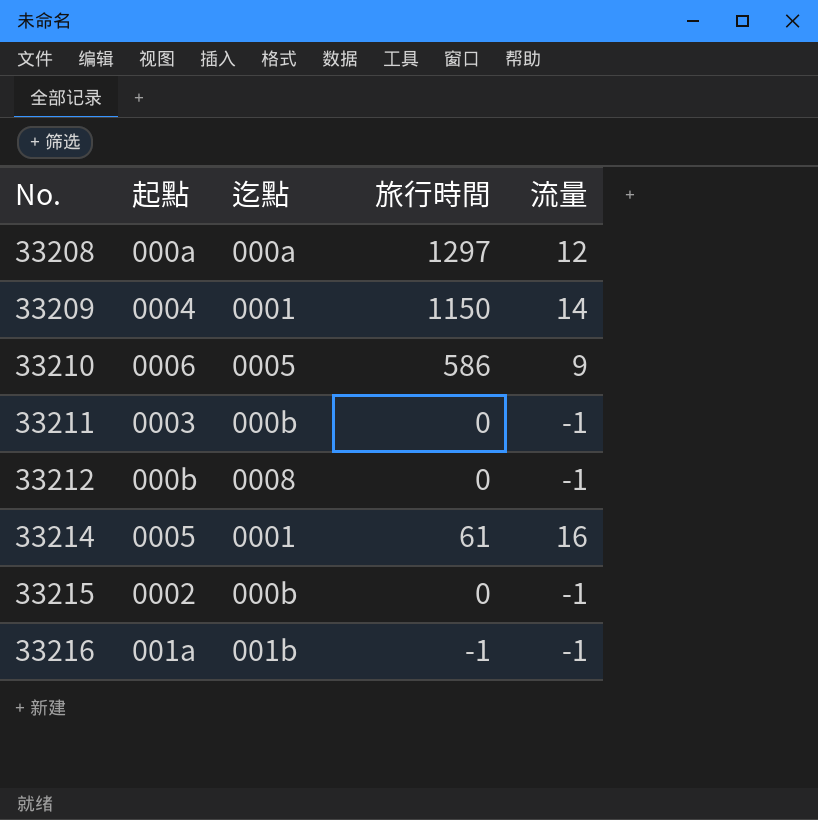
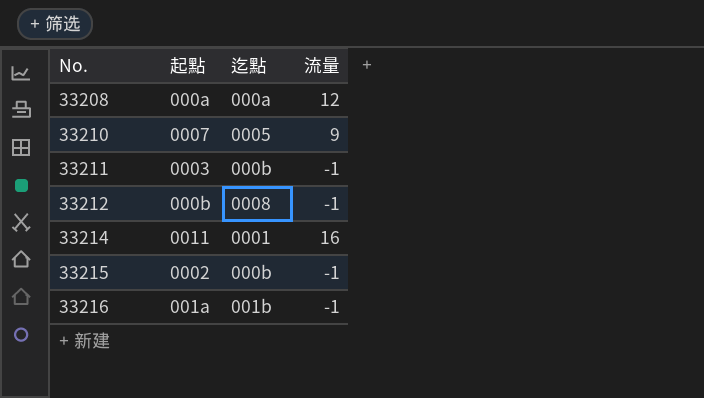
column 旅行時間 | position: 4 -> none
row 33209: 0004 | 0001 | 1150 | 14 -> none
33210 | 起點: 0006 -> 0007
33214 | 起點: 0005 -> 0011

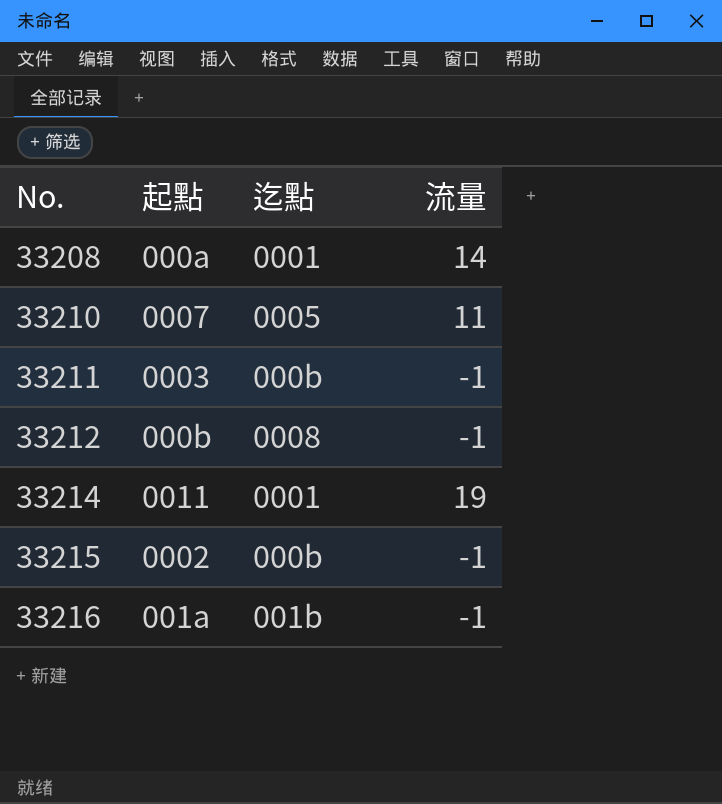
33208 | 迄點: 000a -> 0001
33208 | 流量: 12 -> 14
33210 | 流量: 9 -> 11
33214 | 流量: 16 -> 19

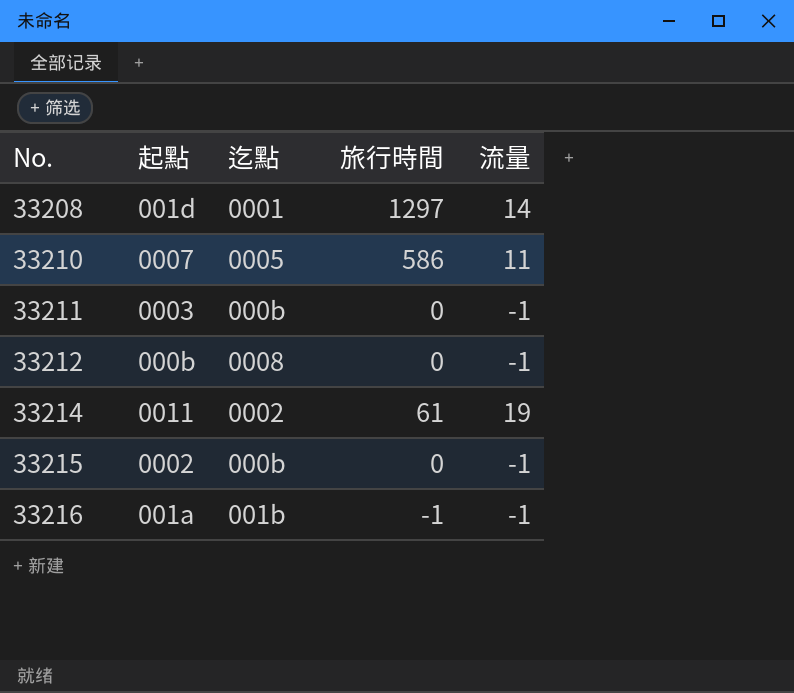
column 旅行時間 | position: none -> 4
33208 | 起點: 000a -> 001d
33214 | 迄點: 0001 -> 0002

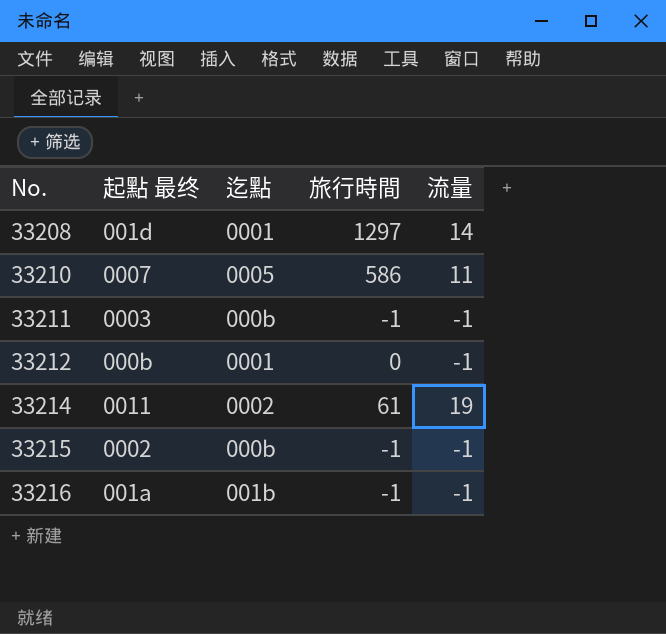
column name: 起點 -> 起點 最终
33211 | 旅行時間: 0 -> -1
33212 | 迄點: 0008 -> 0001
33215 | 旅行時間: 0 -> -1

